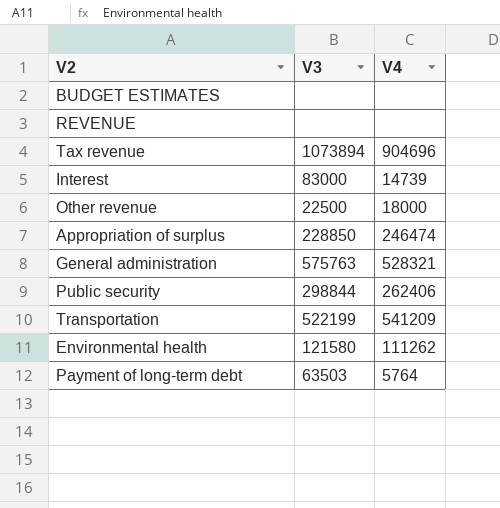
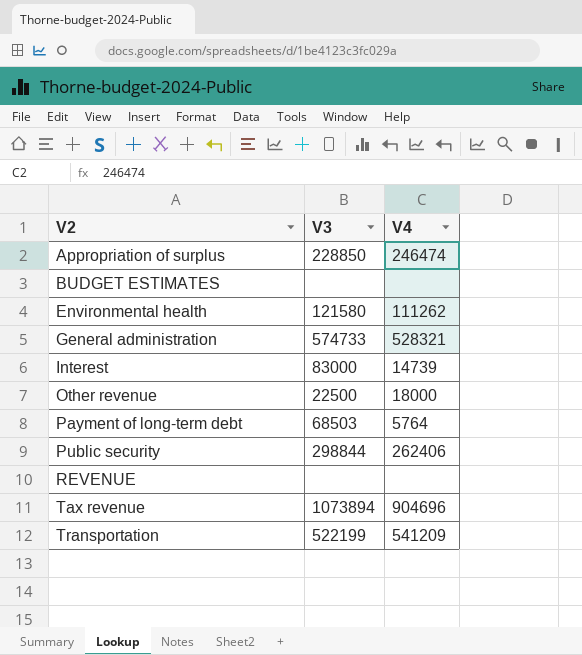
row order: none -> V2 ascending
General administration | V3: 575763 -> 574733
Payment of long-term debt | V3: 63503 -> 68503

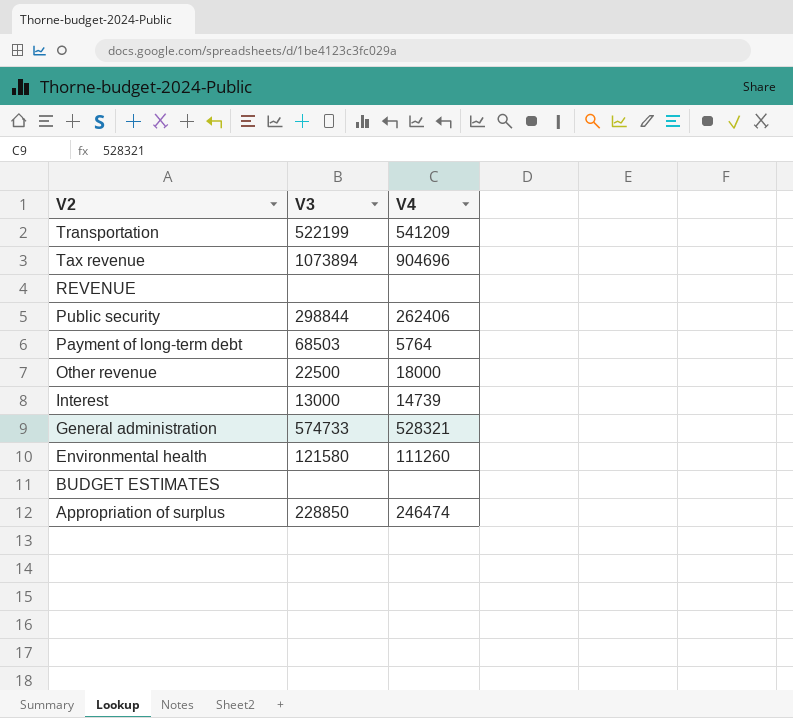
row order: V2 ascending -> V2 descending
Interest | V3: 83000 -> 13000
Environmental health | V4: 111262 -> 111260

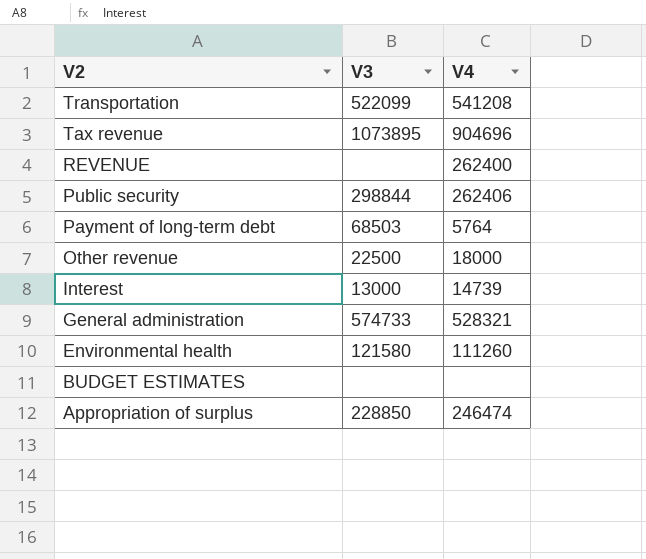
Transportation | V3: 522199 -> 522099
Transportation | V4: 541209 -> 541208
Tax revenue | V3: 1073894 -> 1073895
REVENUE | V4: none -> 262400

